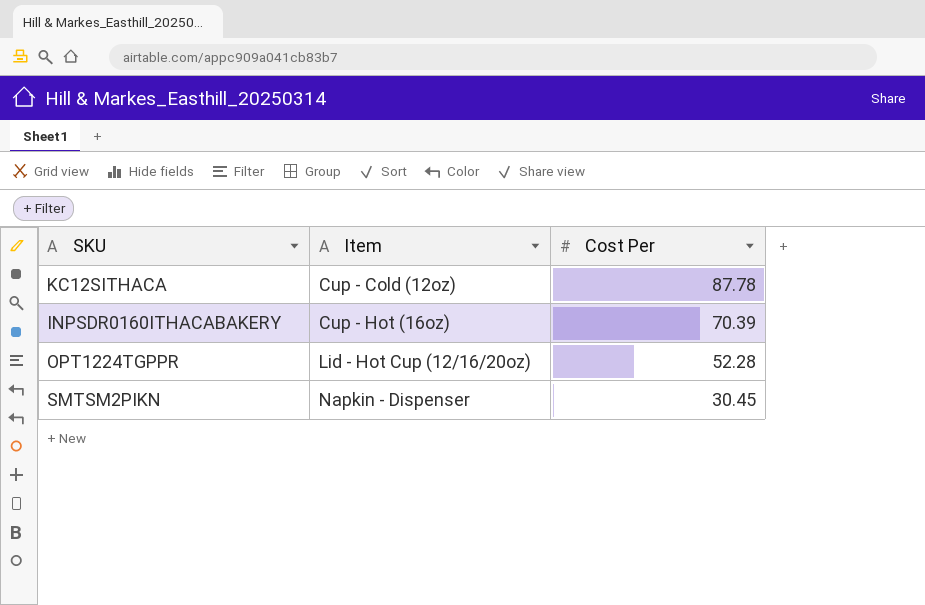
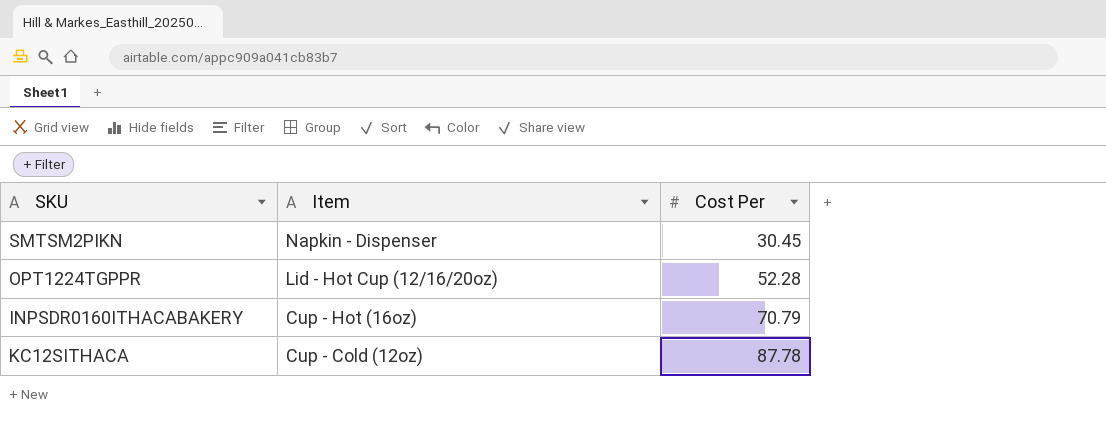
row order: Item ascending -> Item descending
INPSDR0160ITHACABAKERY | Cost Per: 70.39 -> 70.79

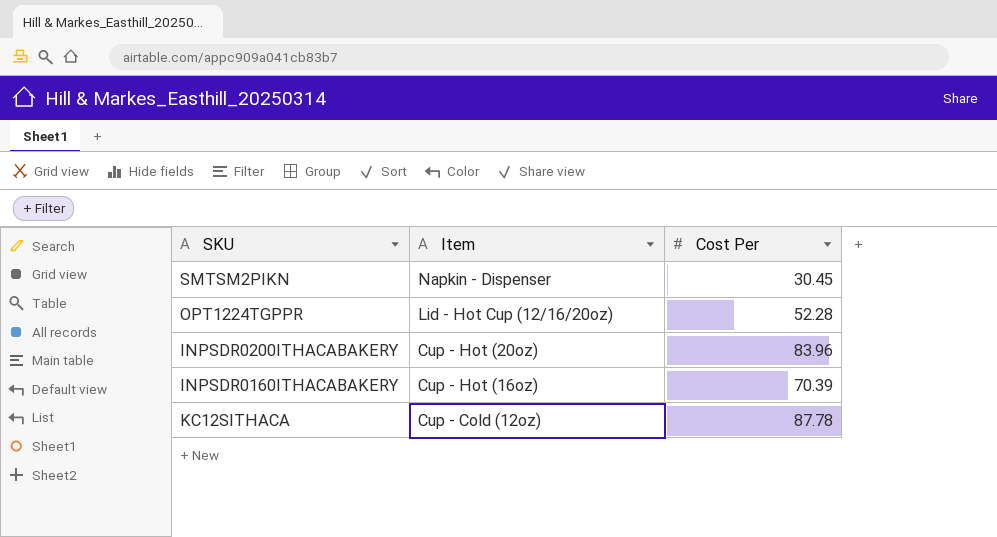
row INPSDR0200ITHACABAKERY: none -> Cup - Hot (20oz) | 83.96
INPSDR0160ITHACABAKERY | Cost Per: 70.79 -> 70.39

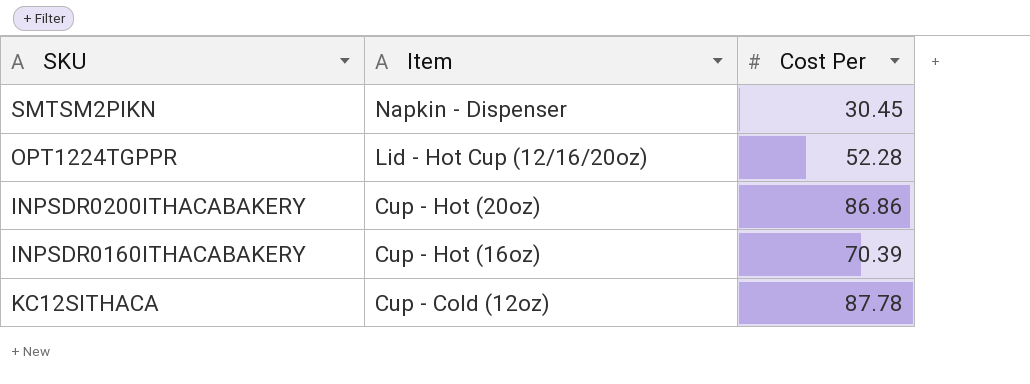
INPSDR0200ITHACABAKERY | Cost Per: 83.96 -> 86.86

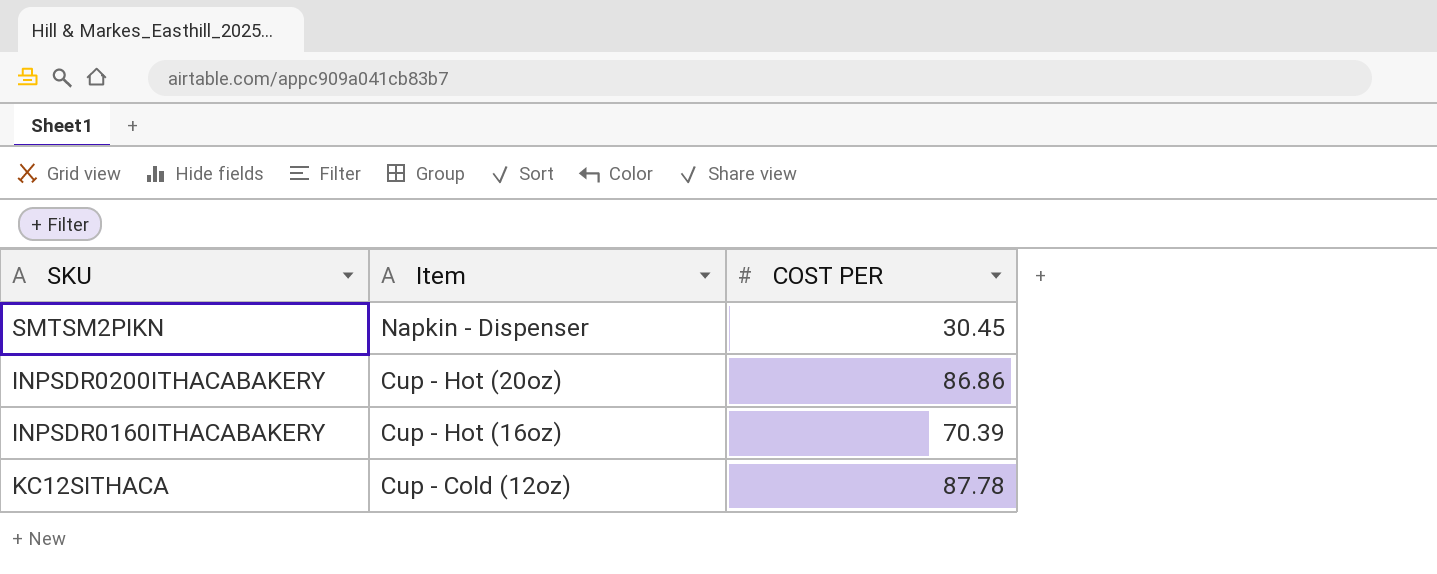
column name: Cost Per -> COST PER
row OPT1224TGPPR: Lid - Hot Cup (12/16/20oz) | 52.28 -> none

